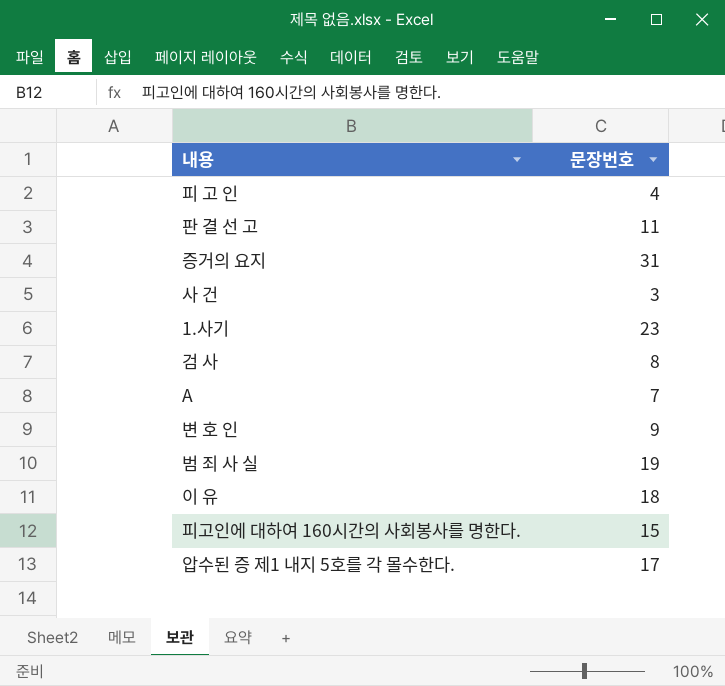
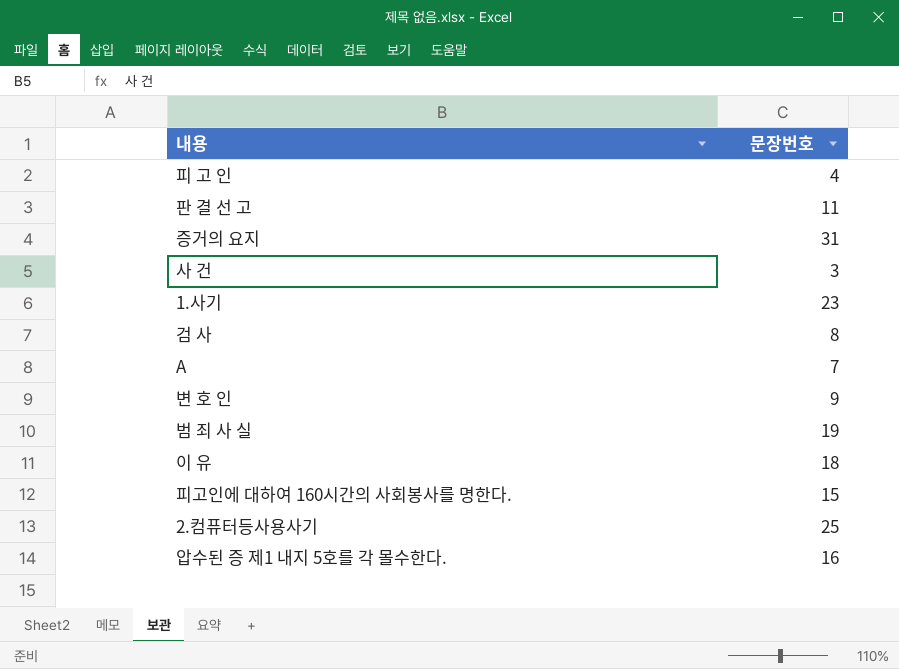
row 2.컴퓨터등사용사기: none -> 25
압수된 증 제1 내지 5호를 각 몰수한다. | 문장번호: 17 -> 16

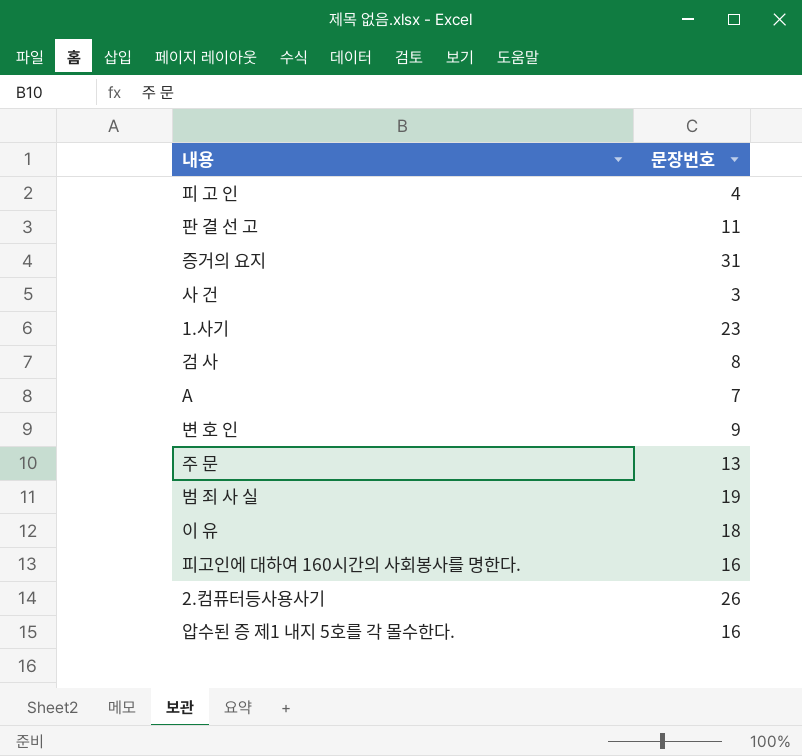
row 주 문: none -> 13
피고인에 대하여 160시간의 사회봉사를 명한다. | 문장번호: 15 -> 16
2.컴퓨터등사용사기 | 문장번호: 25 -> 26

